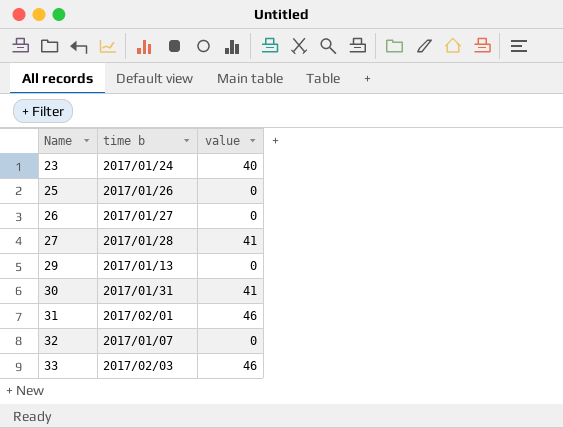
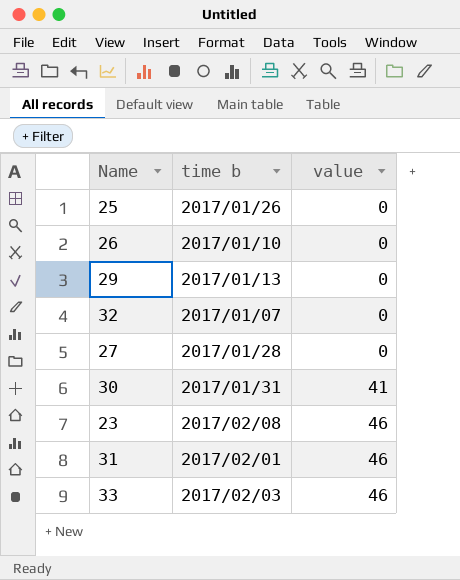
row order: Name ascending -> value ascending
26 | time b: 2017/01/27 -> 2017/01/10
27 | value: 41 -> 0
23 | time b: 2017/01/24 -> 2017/02/08
23 | value: 40 -> 46

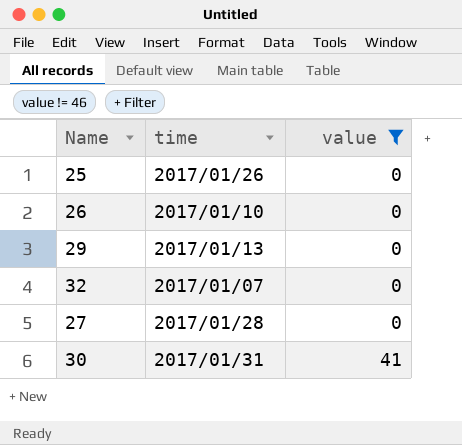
filter: none -> value != 46
column name: time b -> time

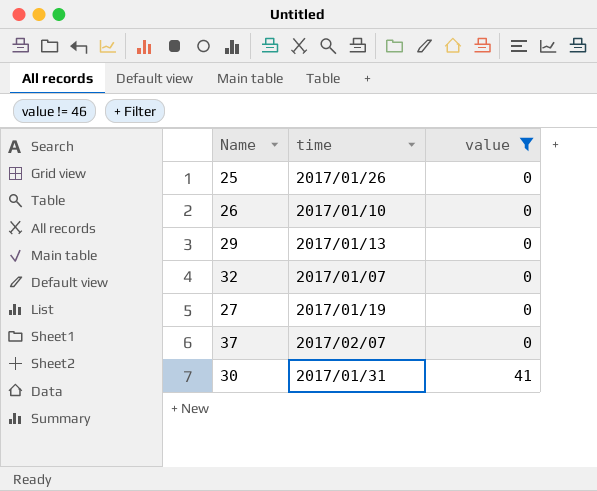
27 | time: 2017/01/28 -> 2017/01/19
row 37: none -> 2017/02/07 | 0

